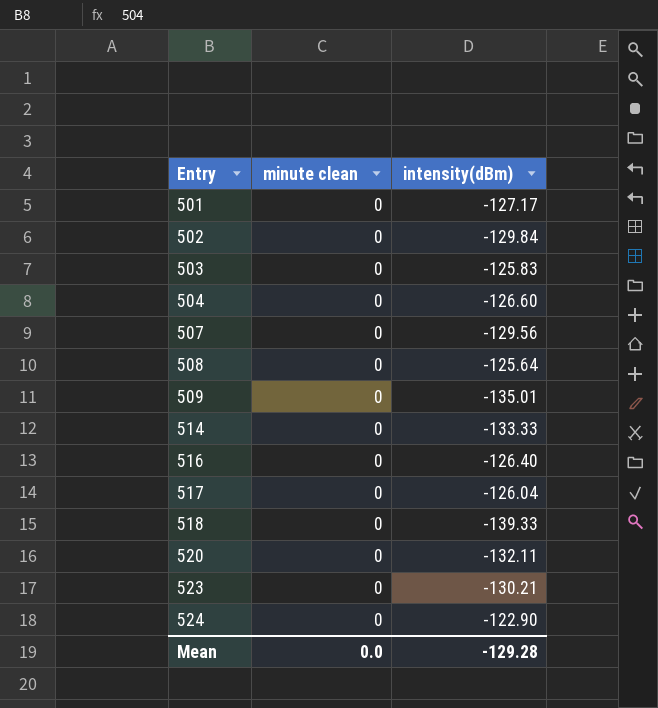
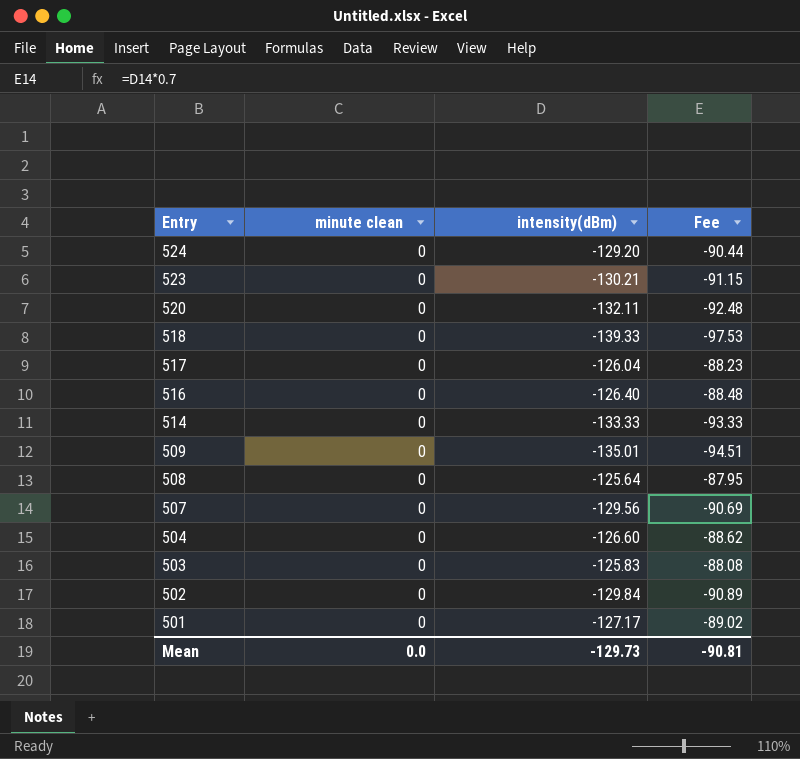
row order: Entry ascending -> Entry descending
column Fee | formula: none -> [intensity(dBm)] * 0.7
524 | intensity(dBm): -122.90 -> -129.20
Mean | intensity(dBm): -129.28 -> -129.73

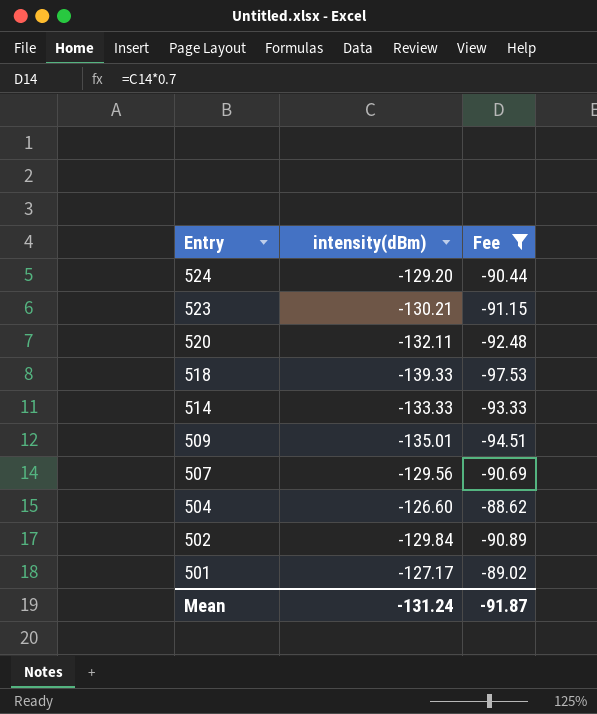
filter: none -> Fee <= -88.62
column minute clean | position: 2 -> none
Mean | intensity(dBm): -129.73 -> -131.24
Mean | Fee: -90.81 -> -91.87

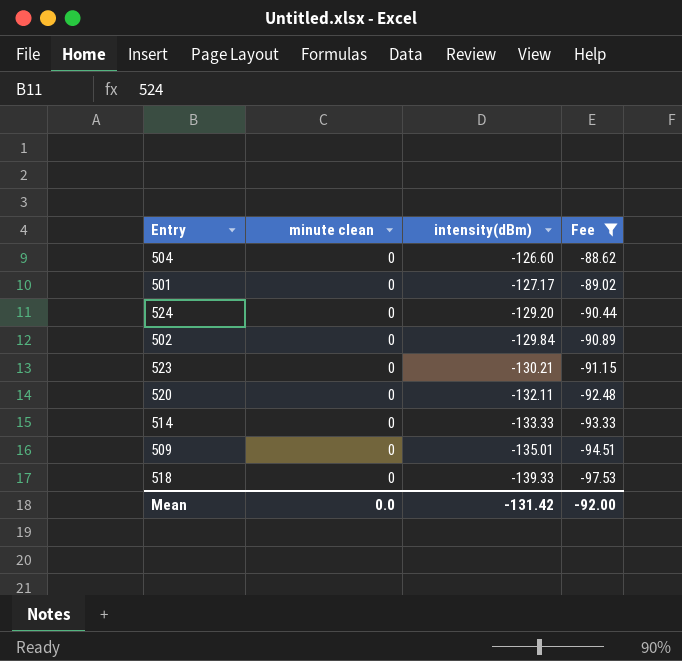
row order: Entry descending -> intensity(dBm) descending
column minute clean | position: none -> 2
row 507: -129.56 | -90.69 -> none
Mean | intensity(dBm): -131.24 -> -131.42
Mean | Fee: -91.87 -> -92.00

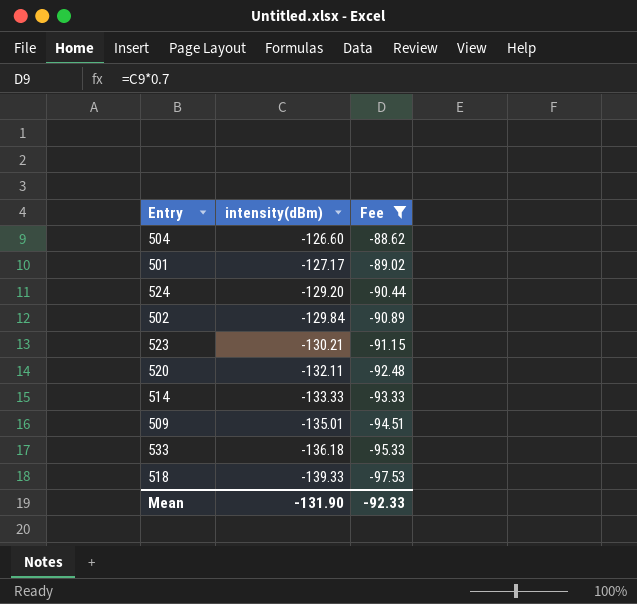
column minute clean | position: 2 -> none
row 533: none -> -136.18 | -95.33
Mean | intensity(dBm): -131.42 -> -131.90
Mean | Fee: -92.00 -> -92.33

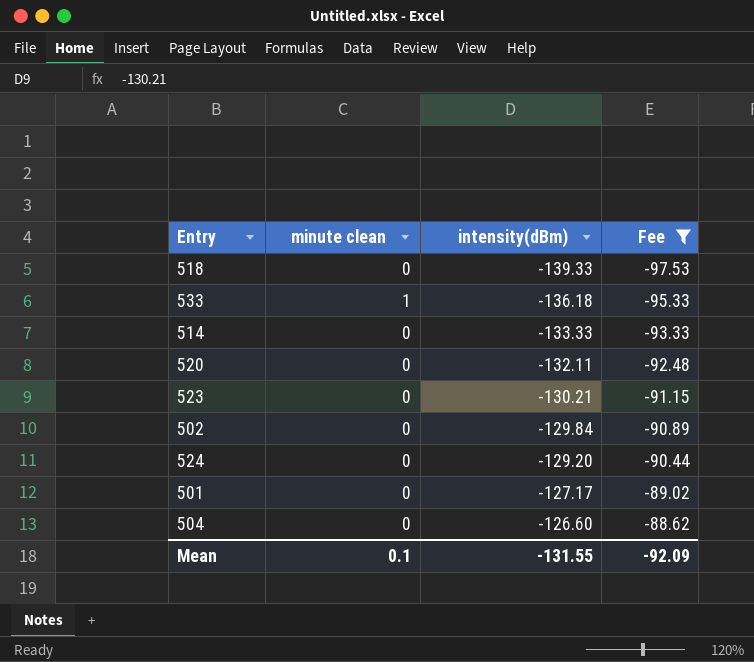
row order: intensity(dBm) descending -> intensity(dBm) ascending
column minute clean | position: none -> 2
row 509: -135.01 | -94.51 -> none
Mean | intensity(dBm): -131.90 -> -131.55
Mean | Fee: -92.33 -> -92.09

